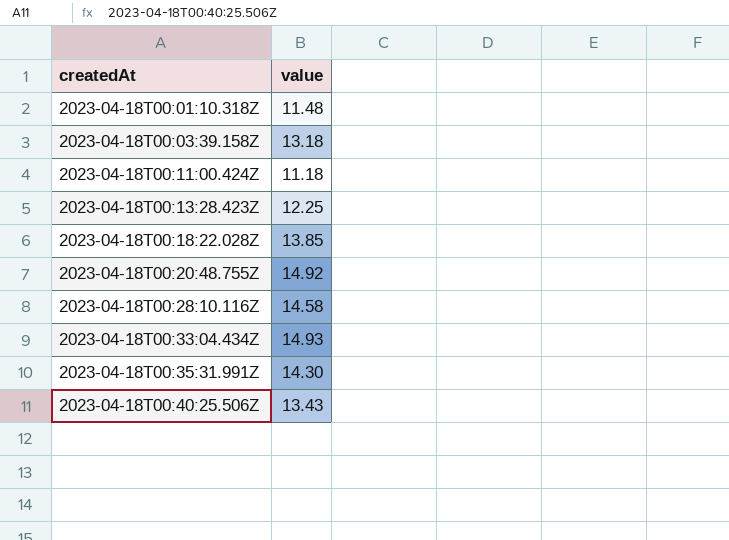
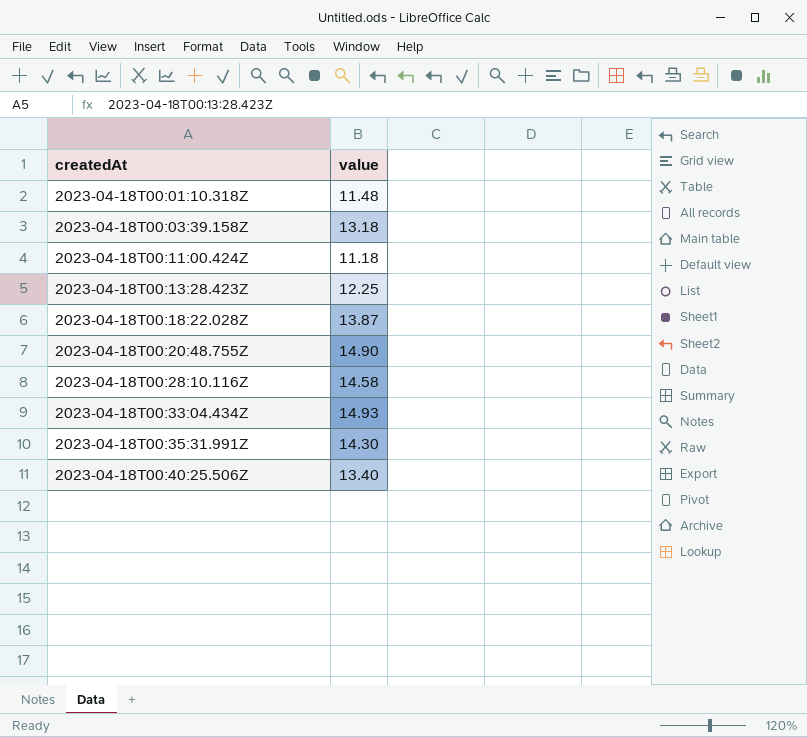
2023-04-18T00:18:22.028Z | value: 13.85 -> 13.87
2023-04-18T00:20:48.755Z | value: 14.92 -> 14.90
2023-04-18T00:40:25.506Z | value: 13.43 -> 13.40

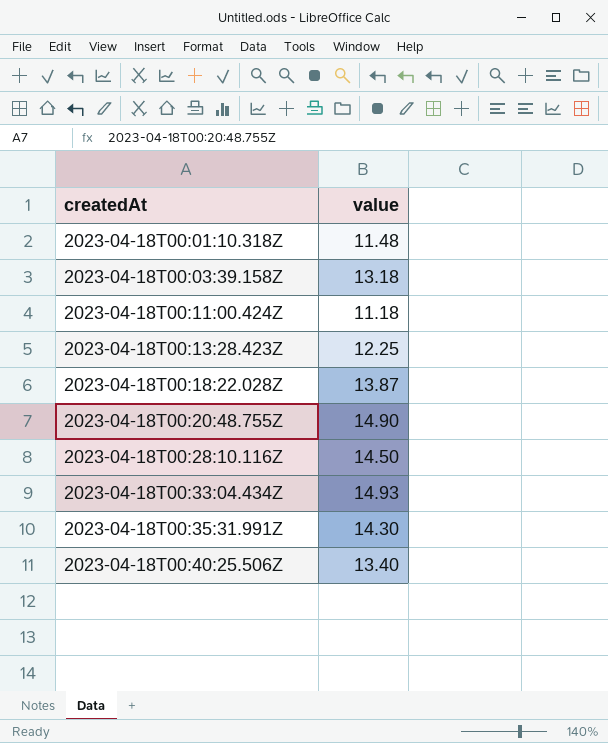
2023-04-18T00:28:10.116Z | value: 14.58 -> 14.50

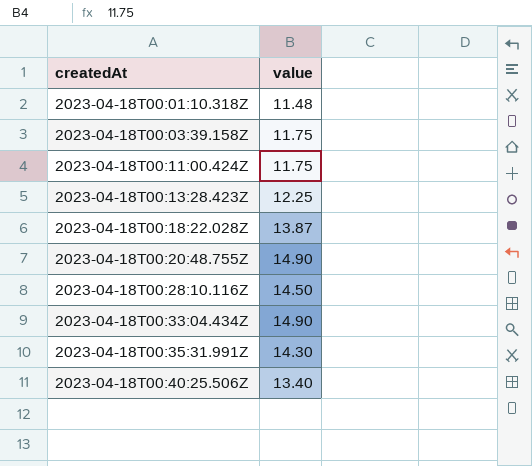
2023-04-18T00:03:39.158Z | value: 13.18 -> 11.75
2023-04-18T00:11:00.424Z | value: 11.18 -> 11.75
2023-04-18T00:33:04.434Z | value: 14.93 -> 14.90

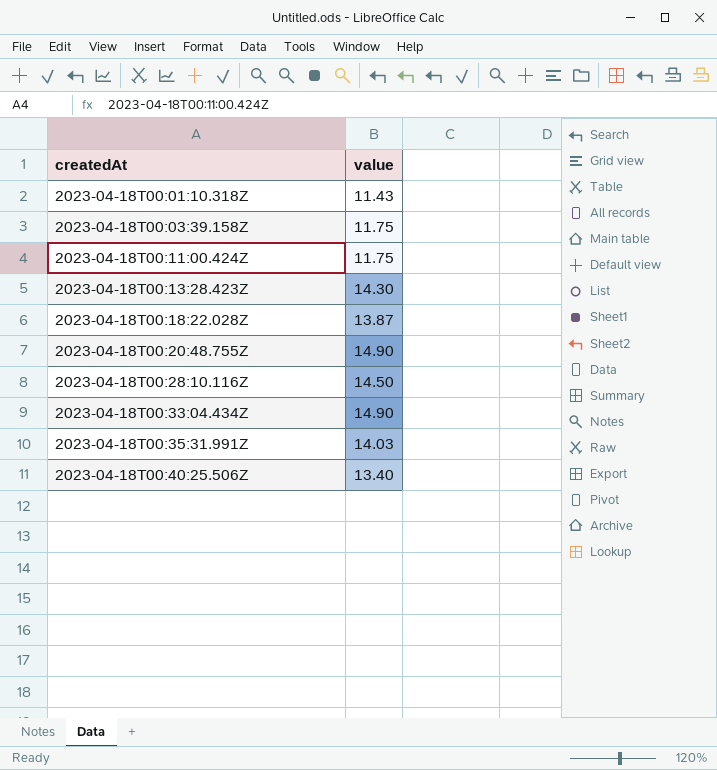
2023-04-18T00:01:10.318Z | value: 11.48 -> 11.43
2023-04-18T00:13:28.423Z | value: 12.25 -> 14.30
2023-04-18T00:35:31.991Z | value: 14.30 -> 14.03

